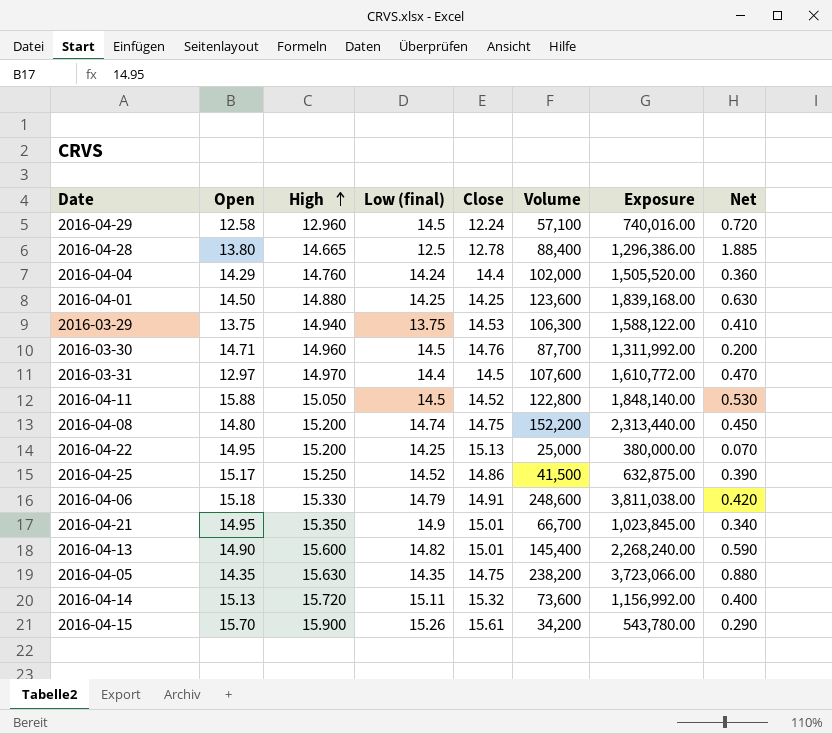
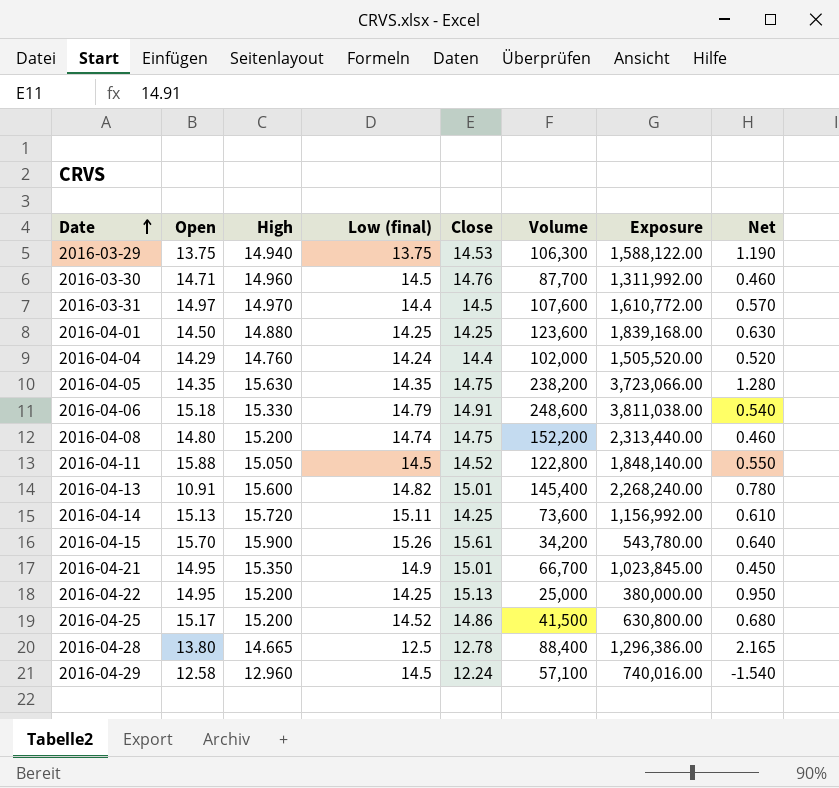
row order: High ascending -> Date ascending
column Net | formula: [High] - [Close] -> [High] - [Low (final)]
2016-03-31 | Open: 12.97 -> 14.97
2016-04-13 | Open: 14.90 -> 10.91
2016-04-14 | Close: 15.32 -> 14.25
2016-04-25 | High: 15.250 -> 15.200
2016-04-25 | Exposure: 632,875.00 -> 630,800.00

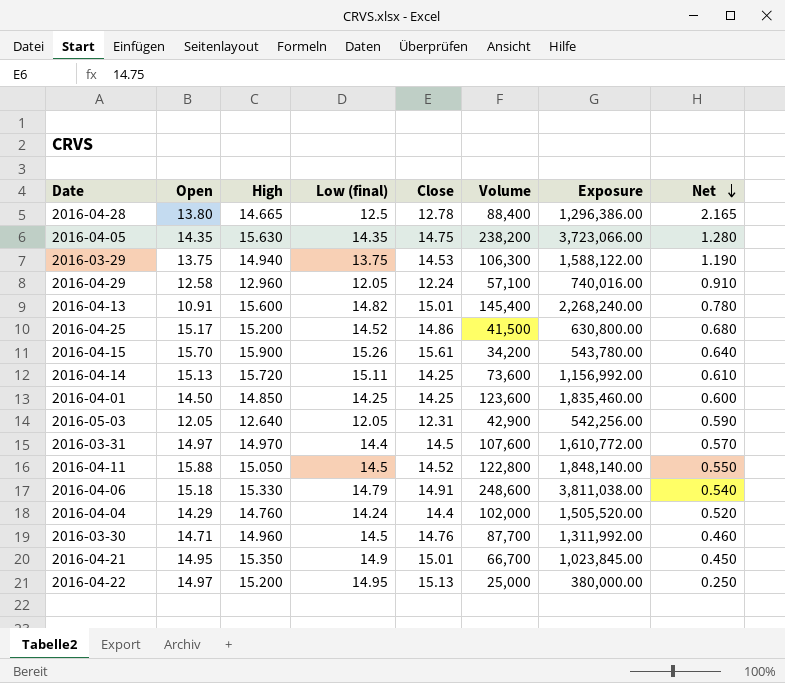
row order: Date ascending -> Net descending
row 2016-04-08: 14.80 | 15.200 | 14.74 | 14.75 | 152,200 | 2,313,440.00 | 0.460 -> none
2016-04-29 | Low (final): 14.5 -> 12.05
2016-04-29 | Net: -1.540 -> 0.910
2016-04-01 | High: 14.880 -> 14.850
2016-04-01 | Exposure: 1,839,168.00 -> 1,835,460.00
2016-04-01 | Net: 0.630 -> 0.600
row 2016-05-03: none -> 12.05 | 12.640 | 12.05 | 12.31 | 42,900 | 542,256.00 | 0.590
2016-04-22 | Open: 14.95 -> 14.97
2016-04-22 | Low (final): 14.25 -> 14.95
2016-04-22 | Net: 0.950 -> 0.250

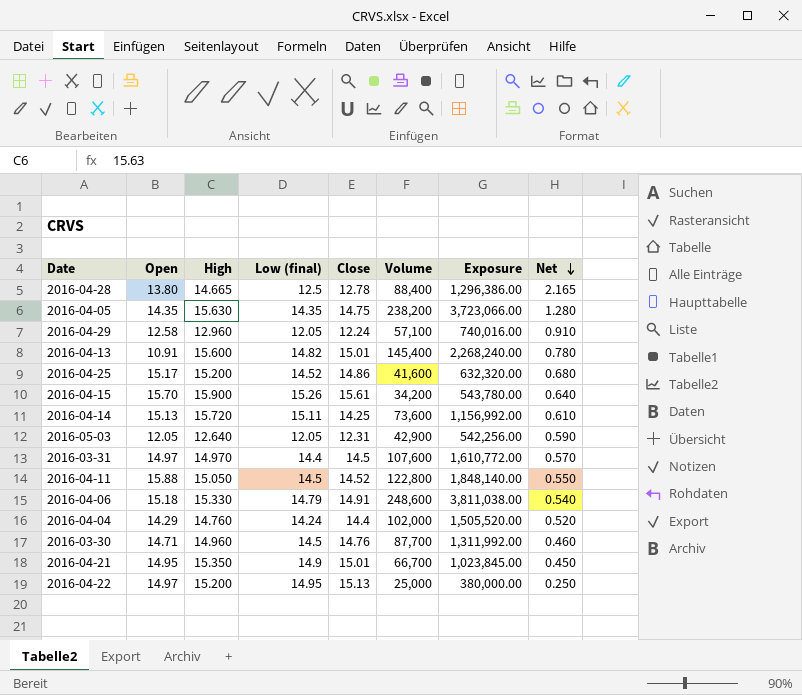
row 2016-03-29: 13.75 | 14.940 | 13.75 | 14.53 | 106,300 | 1,588,122.00 | 1.190 -> none
row 2016-04-01: 14.50 | 14.850 | 14.25 | 14.25 | 123,600 | 1,835,460.00 | 0.600 -> none
2016-04-25 | Volume: 41,500 -> 41,600
2016-04-25 | Exposure: 630,800.00 -> 632,320.00

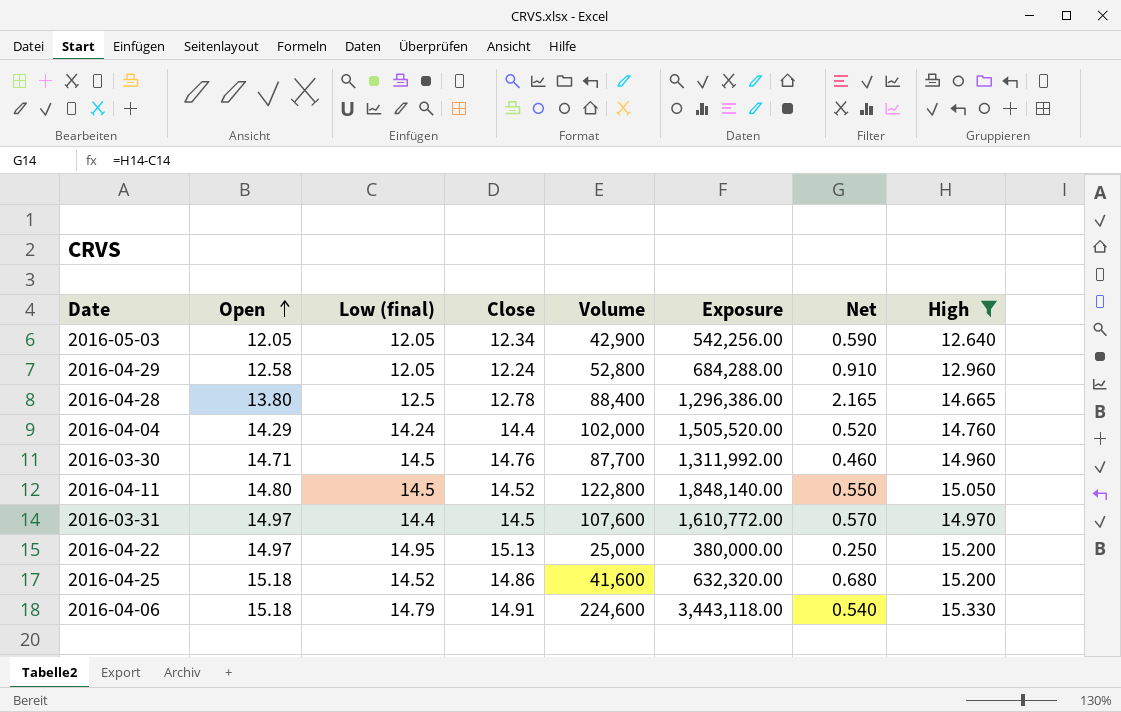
filter: none -> High <= 15.330
row order: Net descending -> Open ascending
column High | position: 3 -> 8
2016-05-03 | Close: 12.31 -> 12.34
2016-04-29 | Volume: 57,100 -> 52,800
2016-04-29 | Exposure: 740,016.00 -> 684,288.00
2016-04-11 | Open: 15.88 -> 14.80
2016-04-25 | Open: 15.17 -> 15.18
2016-04-06 | Volume: 248,600 -> 224,600
2016-04-06 | Exposure: 3,811,038.00 -> 3,443,118.00

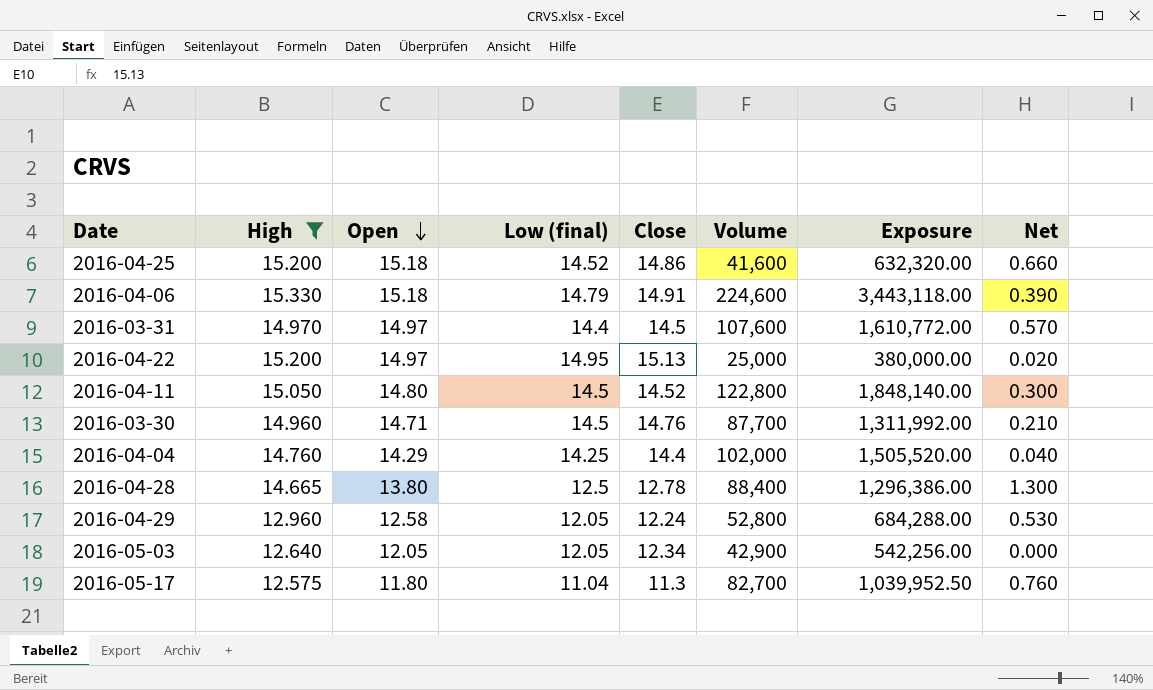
row order: Open ascending -> Open descending
column High | position: 8 -> 2
column Net | formula: [High] - [Low (final)] -> [Open] - [Low (final)]
2016-04-04 | Low (final): 14.24 -> 14.25
row 2016-05-17: none -> 12.575 | 11.80 | 11.04 | 11.3 | 82,700 | 1,039,952.50 | 0.760

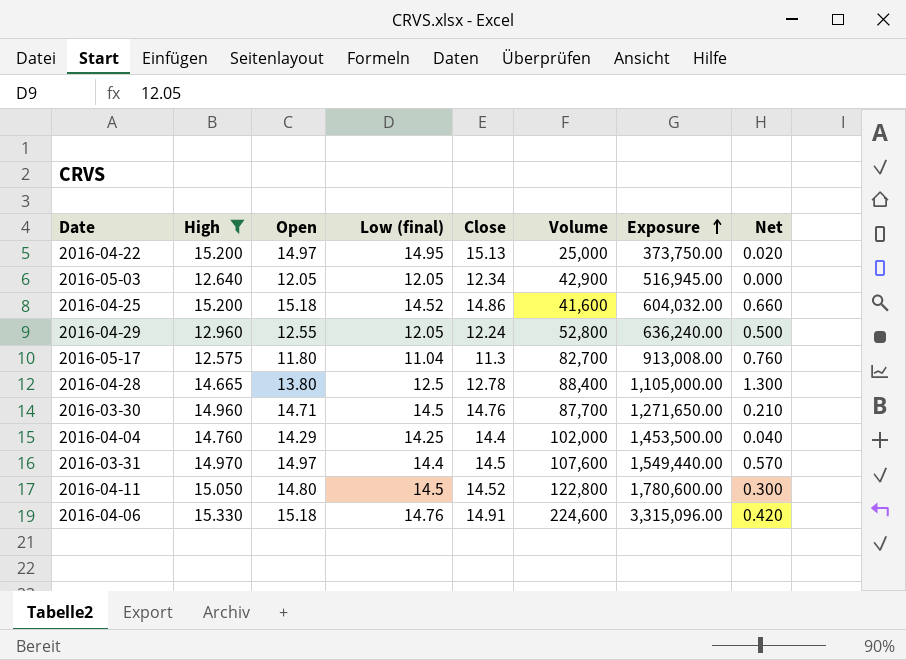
row order: Open descending -> Exposure ascending
column Exposure | formula: [High] * [Volume] -> [Low (final)] * [Volume]
2016-04-29 | Open: 12.58 -> 12.55
2016-04-29 | Net: 0.530 -> 0.500
2016-04-06 | Low (final): 14.79 -> 14.76
2016-04-06 | Net: 0.390 -> 0.420

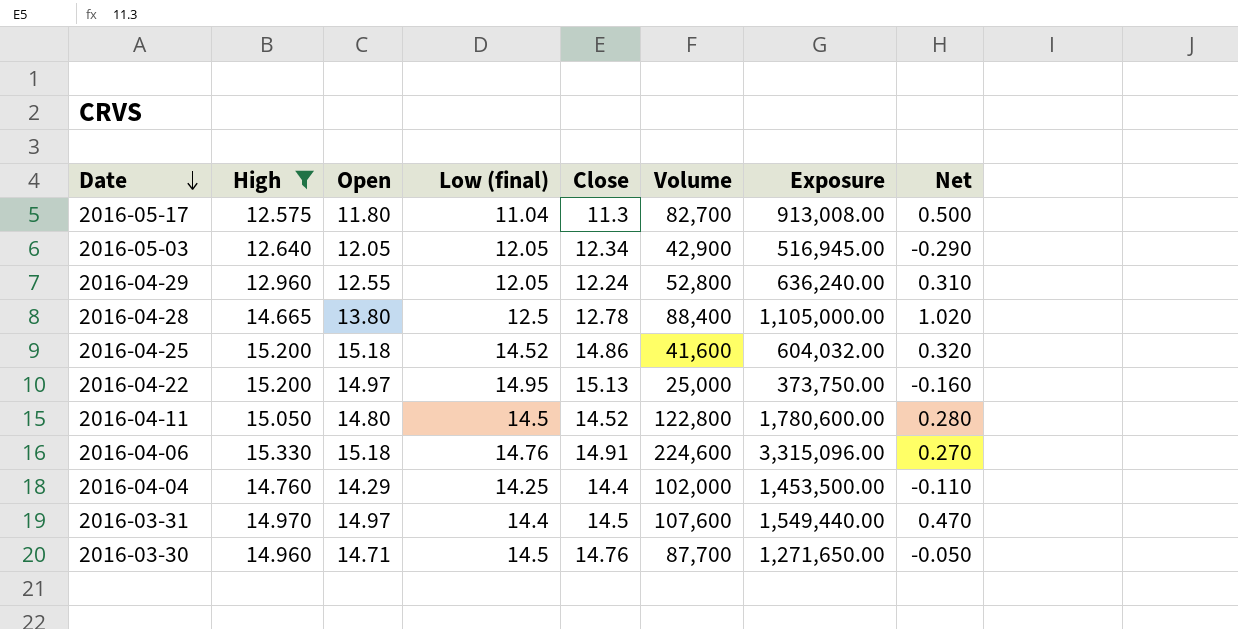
row order: Exposure ascending -> Date descending
column Net | formula: [Open] - [Low (final)] -> [Open] - [Close]

